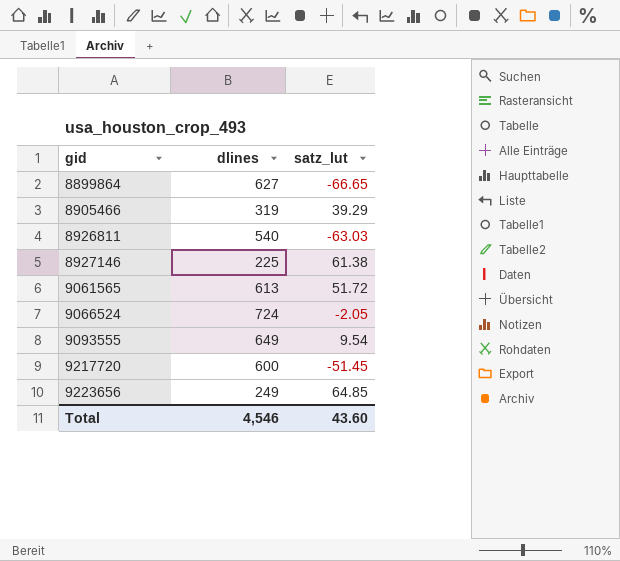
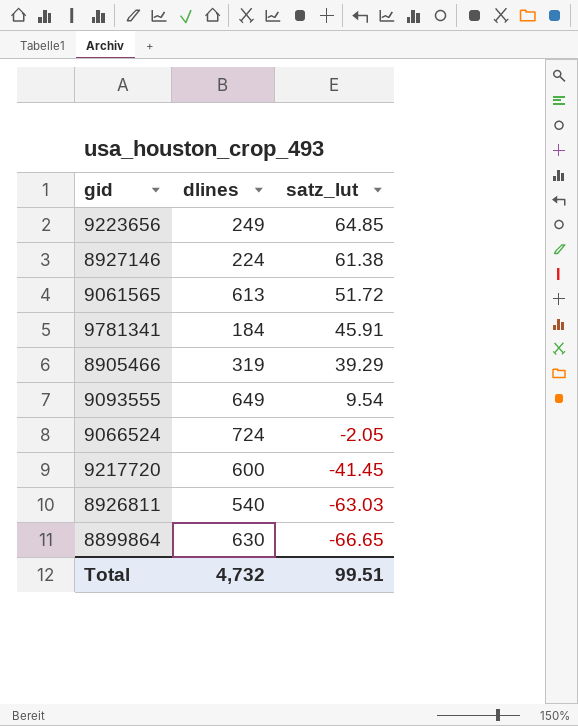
row order: gid ascending -> satz_lut descending
8927146 | dlines: 225 -> 224
row 9781341: none -> 184 | 45.91
9217720 | satz_lut: -51.45 -> -41.45
8899864 | dlines: 627 -> 630
Total | dlines: 4,546 -> 4,732
Total | satz_lut: 43.60 -> 99.51

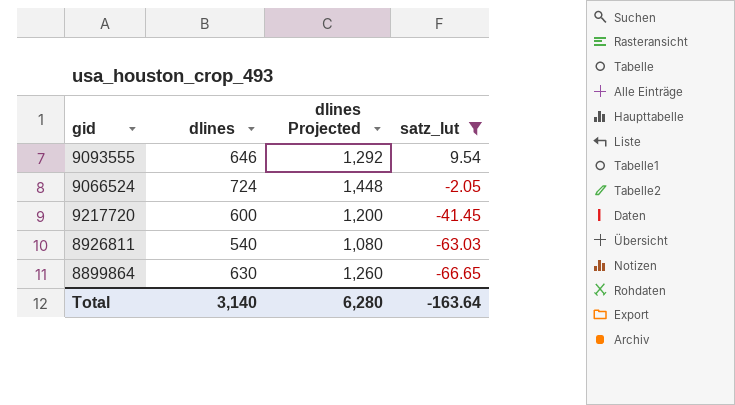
filter: none -> satz_lut <= 9.54
column dlines Projected | formula: none -> [dlines] * 2
9093555 | dlines: 649 -> 646
Total | dlines: 4,732 -> 3,140
Total | satz_lut: 99.51 -> -163.64

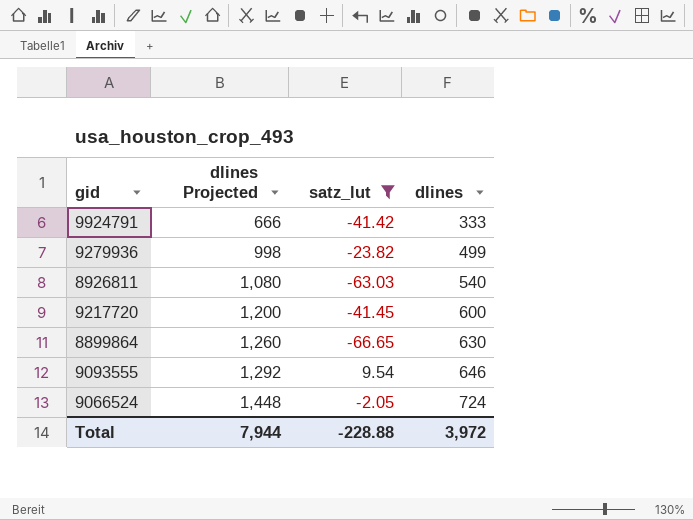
row order: satz_lut descending -> dlines Projected ascending
column dlines | position: 2 -> 4
row 9924791: none -> 666 | -41.42 | 333
row 9279936: none -> 998 | -23.82 | 499
Total | dlines Projected: 6,280 -> 7,944
Total | satz_lut: -163.64 -> -228.88
Total | dlines: 3,140 -> 3,972

